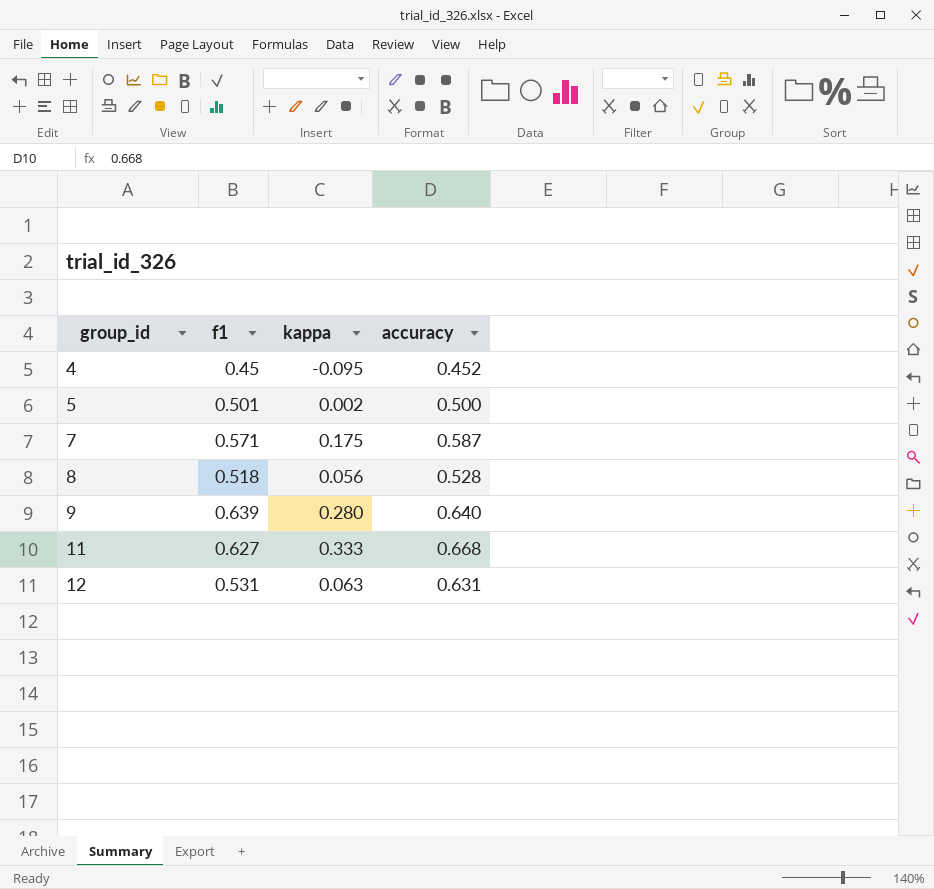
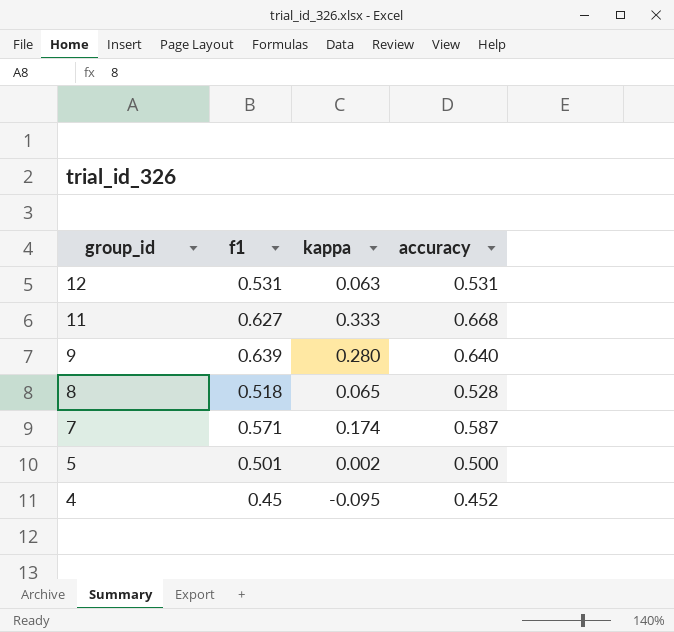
row order: group_id ascending -> group_id descending
12 | accuracy: 0.631 -> 0.531
8 | kappa: 0.056 -> 0.065
7 | kappa: 0.175 -> 0.174

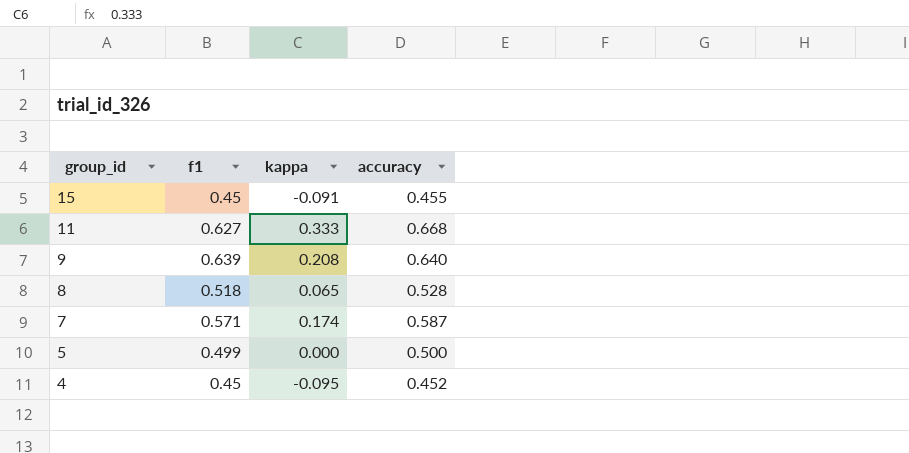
row 12: 0.531 | 0.063 | 0.531 -> none
row 15: none -> 0.45 | -0.091 | 0.455
9 | kappa: 0.280 -> 0.208
5 | f1: 0.501 -> 0.499
5 | kappa: 0.002 -> 0.000

